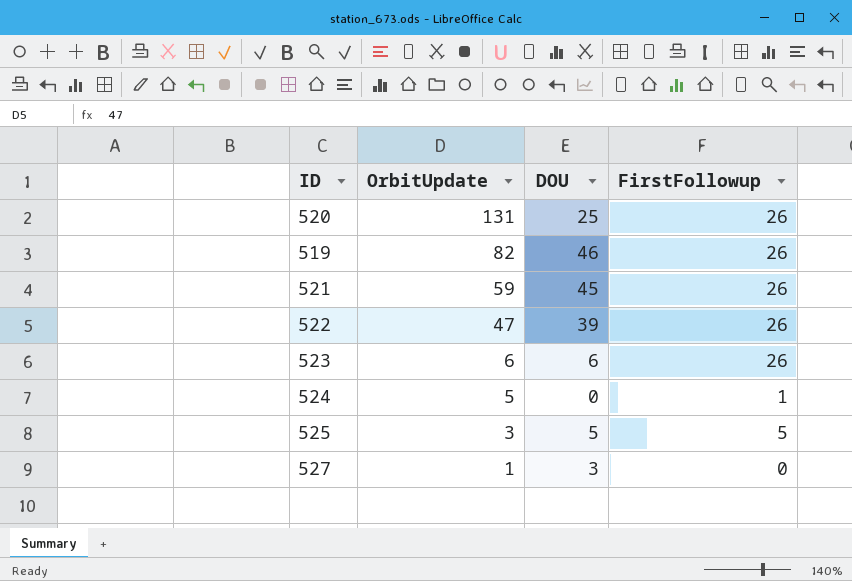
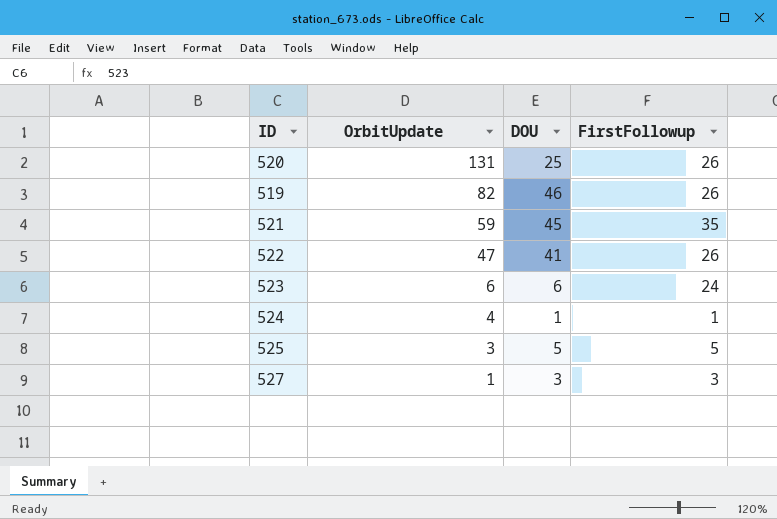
521 | FirstFollowup: 26 -> 35
522 | DOU: 39 -> 41
523 | FirstFollowup: 26 -> 24
524 | OrbitUpdate: 5 -> 4
524 | DOU: 0 -> 1
527 | FirstFollowup: 0 -> 3

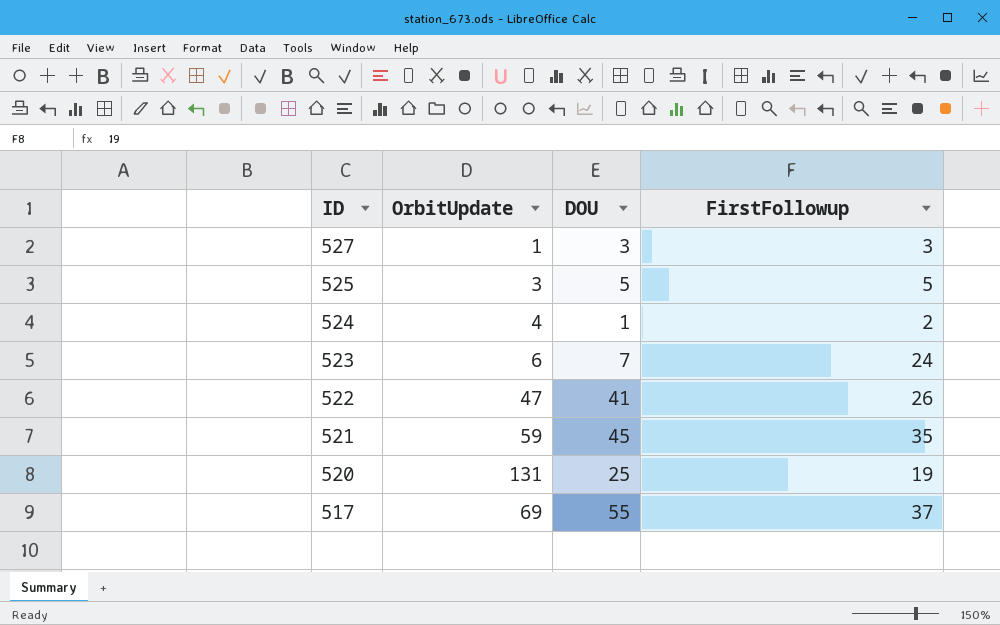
row order: OrbitUpdate descending -> ID descending
row 519: 82 | 46 | 26 -> none
524 | FirstFollowup: 1 -> 2
523 | DOU: 6 -> 7
520 | FirstFollowup: 26 -> 19
row 517: none -> 69 | 55 | 37

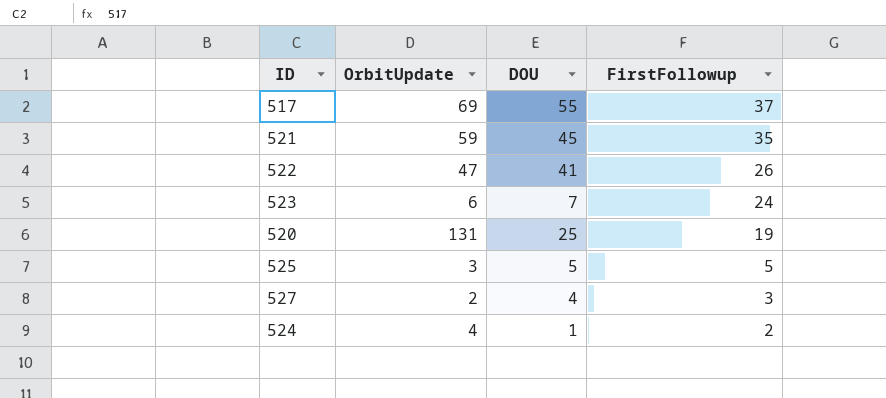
row order: ID descending -> FirstFollowup descending
527 | OrbitUpdate: 1 -> 2
527 | DOU: 3 -> 4

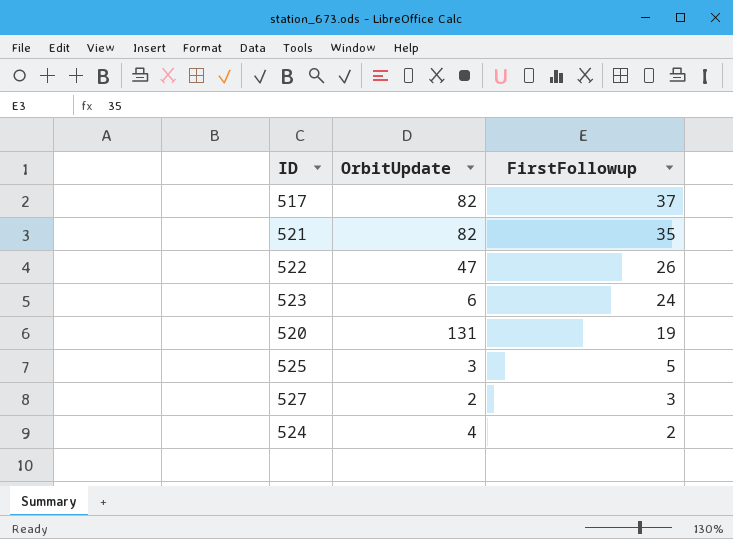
column DOU | position: 3 -> none
517 | OrbitUpdate: 69 -> 82
521 | OrbitUpdate: 59 -> 82

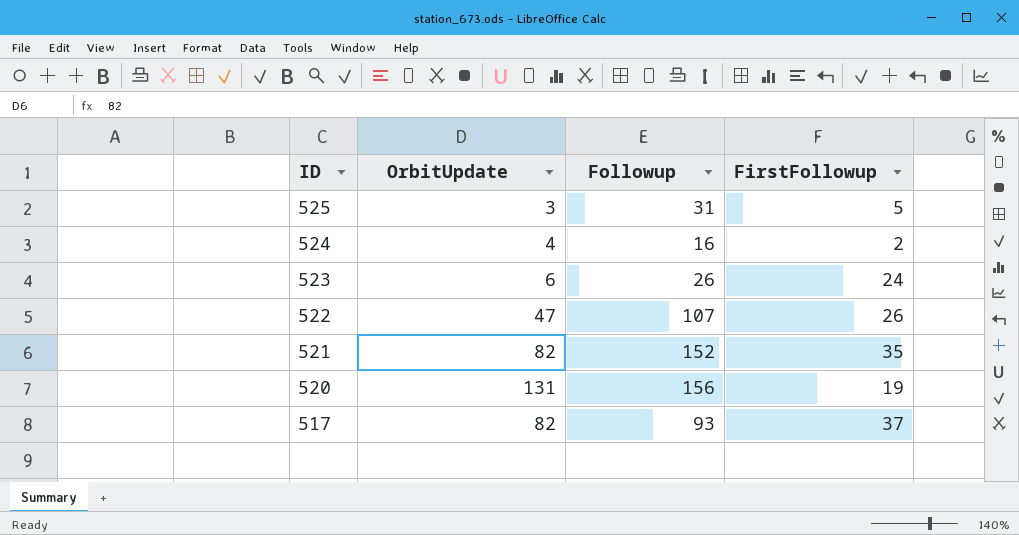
row order: FirstFollowup descending -> ID descending
column Followup | position: none -> 3
row 527: 2 | 3 -> none

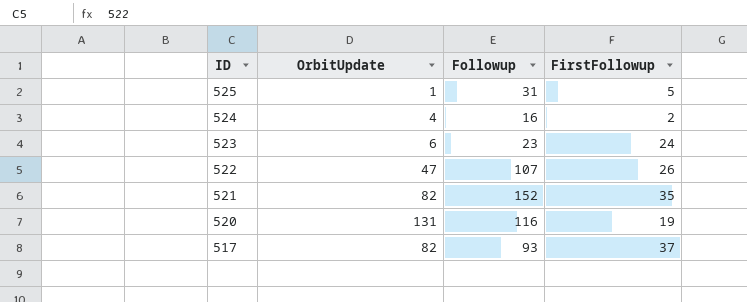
525 | OrbitUpdate: 3 -> 1
523 | Followup: 26 -> 23
520 | Followup: 156 -> 116

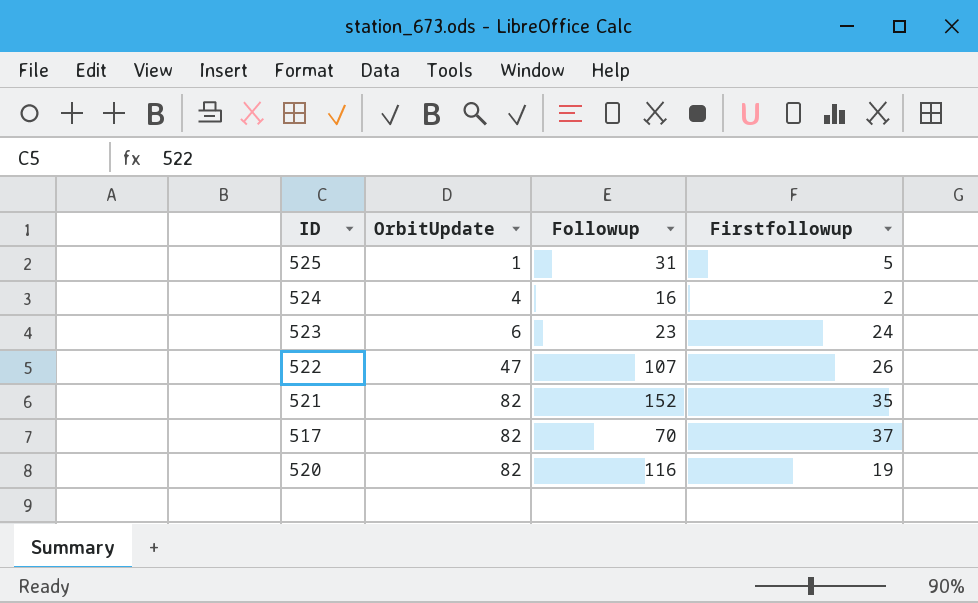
row order: ID descending -> OrbitUpdate ascending
column name: FirstFollowup -> Firstfollowup
517 | Followup: 93 -> 70
520 | OrbitUpdate: 131 -> 82

